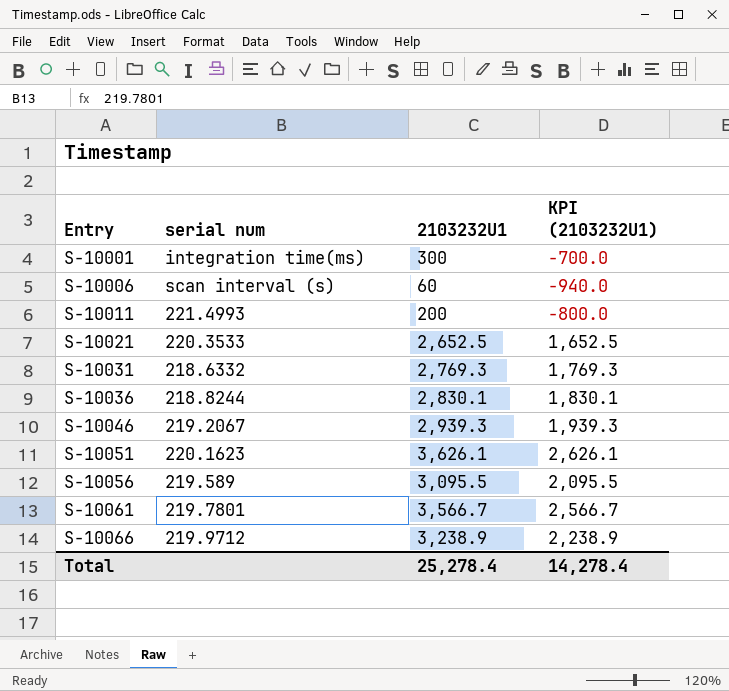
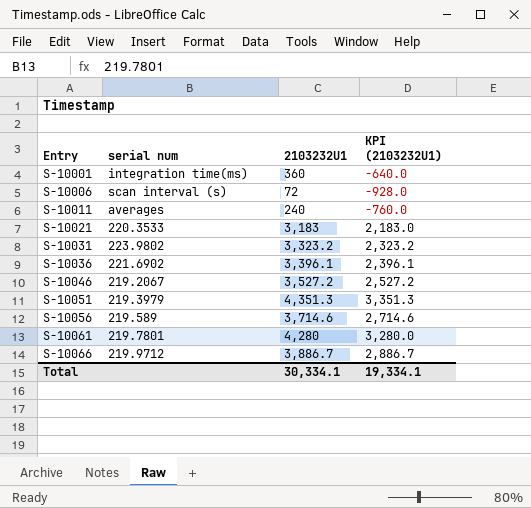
S-10001 | 2103232U1: 300 -> 360
S-10001 | KPI (2103232U1): -700.0 -> -640.0
S-10006 | 2103232U1: 60 -> 72
S-10006 | KPI (2103232U1): -940.0 -> -928.0
S-10011 | serial num: 221.4993 -> averages
S-10011 | 2103232U1: 200 -> 240
S-10011 | KPI (2103232U1): -800.0 -> -760.0
S-10021 | 2103232U1: 2,652.5 -> 3,183
S-10021 | KPI (2103232U1): 1,652.5 -> 2,183.0
S-10031 | serial num: 218.6332 -> 223.9802
S-10031 | 2103232U1: 2,769.3 -> 3,323.2
S-10031 | KPI (2103232U1): 1,769.3 -> 2,323.2
S-10036 | serial num: 218.8244 -> 221.6902
S-10036 | 2103232U1: 2,830.1 -> 3,396.1
S-10036 | KPI (2103232U1): 1,830.1 -> 2,396.1
S-10046 | 2103232U1: 2,939.3 -> 3,527.2
S-10046 | KPI (2103232U1): 1,939.3 -> 2,527.2
S-10051 | serial num: 220.1623 -> 219.3979
S-10051 | 2103232U1: 3,626.1 -> 4,351.3
S-10051 | KPI (2103232U1): 2,626.1 -> 3,351.3
S-10056 | 2103232U1: 3,095.5 -> 3,714.6
S-10056 | KPI (2103232U1): 2,095.5 -> 2,714.6
S-10061 | 2103232U1: 3,566.7 -> 4,280
S-10061 | KPI (2103232U1): 2,566.7 -> 3,280.0
S-10066 | 2103232U1: 3,238.9 -> 3,886.7
S-10066 | KPI (2103232U1): 2,238.9 -> 2,886.7
Total | 2103232U1: 25,278.4 -> 30,334.1
Total | KPI (2103232U1): 14,278.4 -> 19,334.1

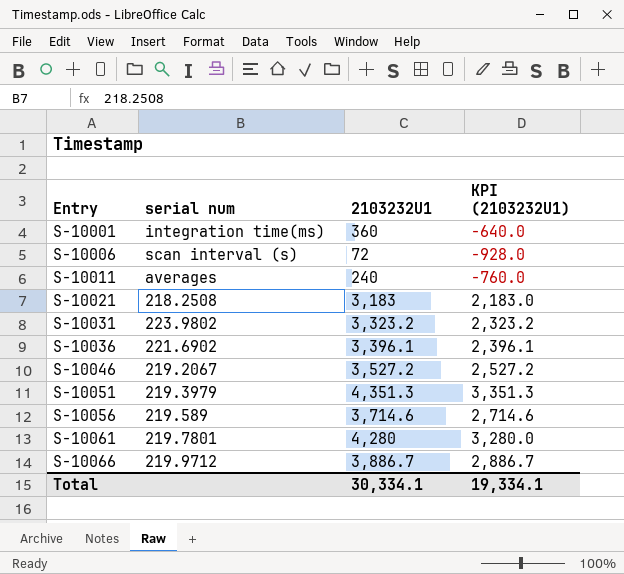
S-10021 | serial num: 220.3533 -> 218.2508

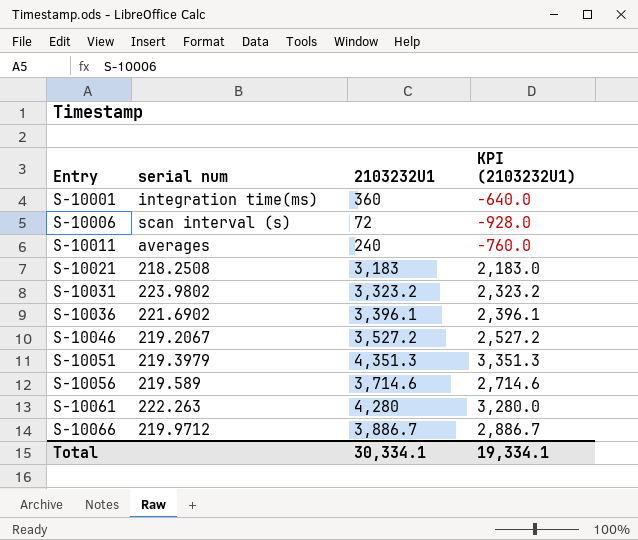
S-10061 | serial num: 219.7801 -> 222.263

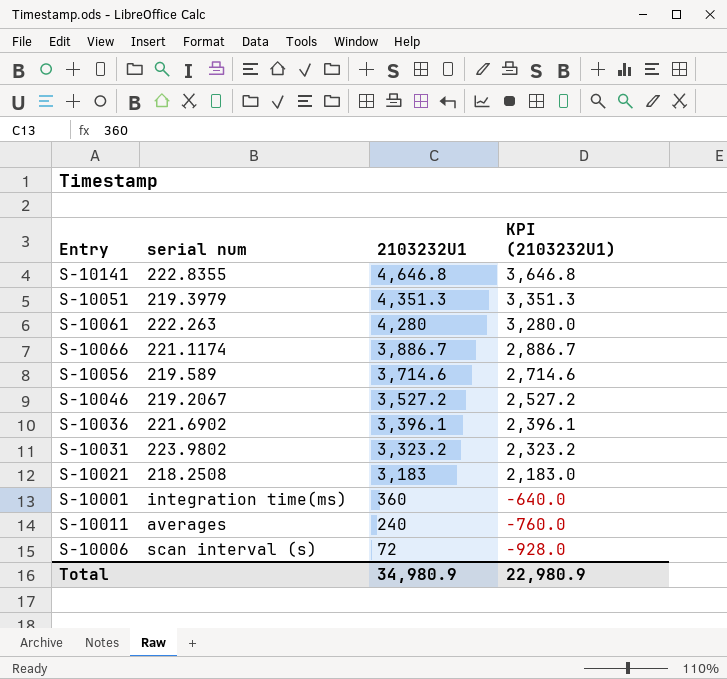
row order: Entry ascending -> 2103232U1 descending
row S-10141: none -> 222.8355 | 4,646.8 | 3,646.8
S-10066 | serial num: 219.9712 -> 221.1174
Total | 2103232U1: 30,334.1 -> 34,980.9
Total | KPI (2103232U1): 19,334.1 -> 22,980.9

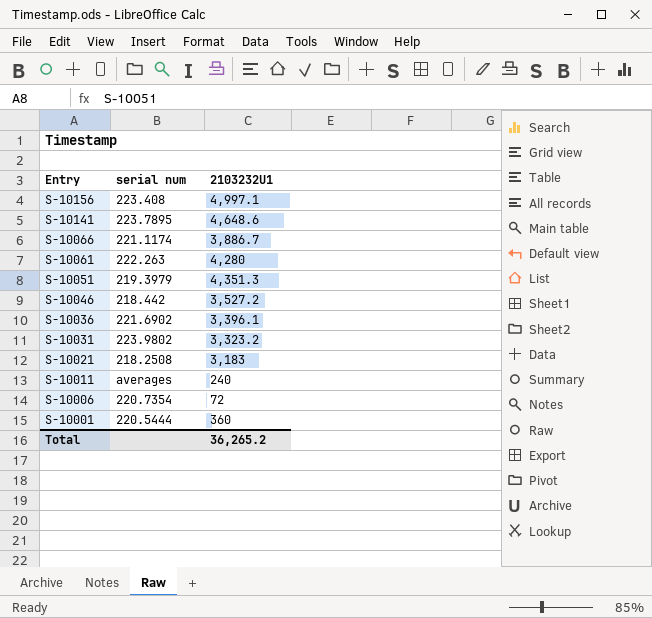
row order: 2103232U1 descending -> Entry descending
column KPI (2103232U1) | formula: [2103232U1] - 1000 -> none
row S-10056: 219.589 | 3,714.6 | 2,714.6 -> none
row S-10156: none -> 223.408 | 4,997.1
S-10141 | serial num: 222.8355 -> 223.7895
S-10141 | 2103232U1: 4,646.8 -> 4,648.6
S-10046 | serial num: 219.2067 -> 218.442
S-10006 | serial num: scan interval (s) -> 220.7354
S-10001 | serial num: integration time(ms) -> 220.5444
Total | 2103232U1: 34,980.9 -> 36,265.2

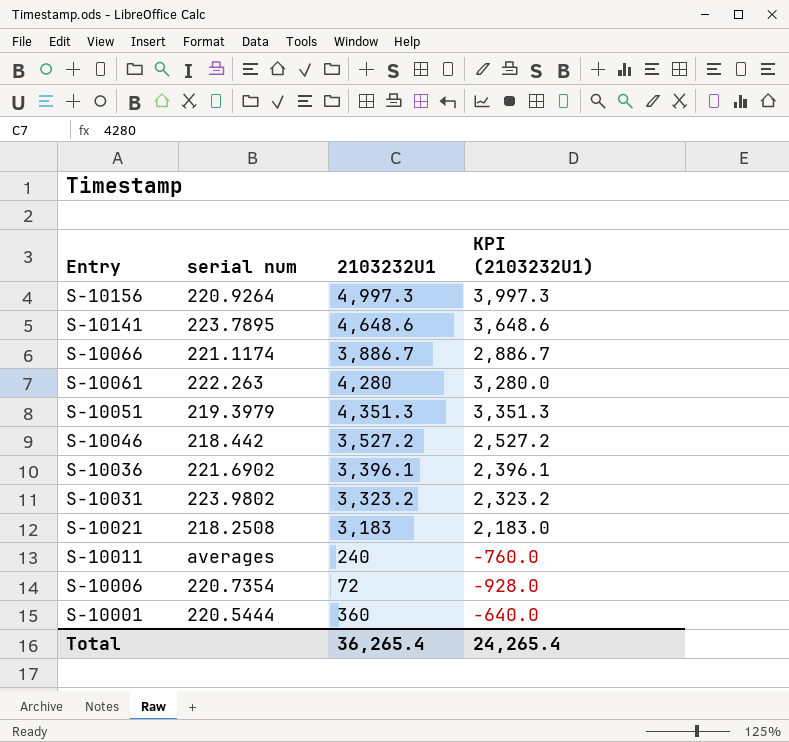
column KPI (2103232U1) | formula: none -> [2103232U1] - 1000
S-10156 | serial num: 223.408 -> 220.9264
S-10156 | 2103232U1: 4,997.1 -> 4,997.3
Total | 2103232U1: 36,265.2 -> 36,265.4

